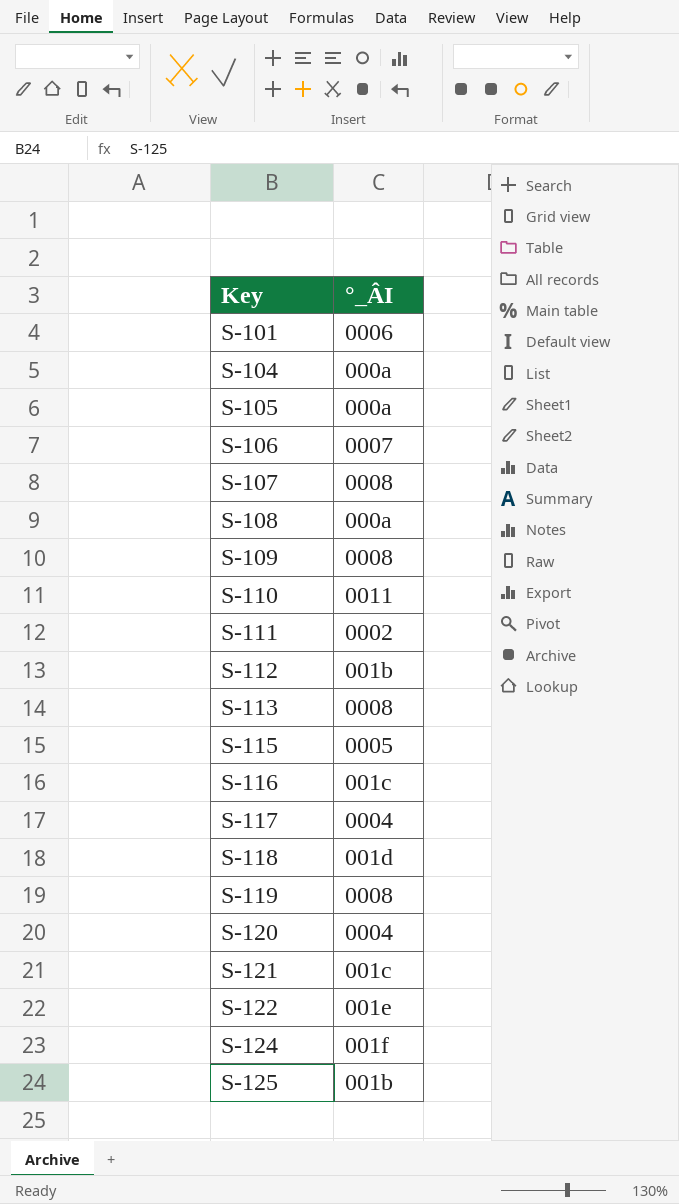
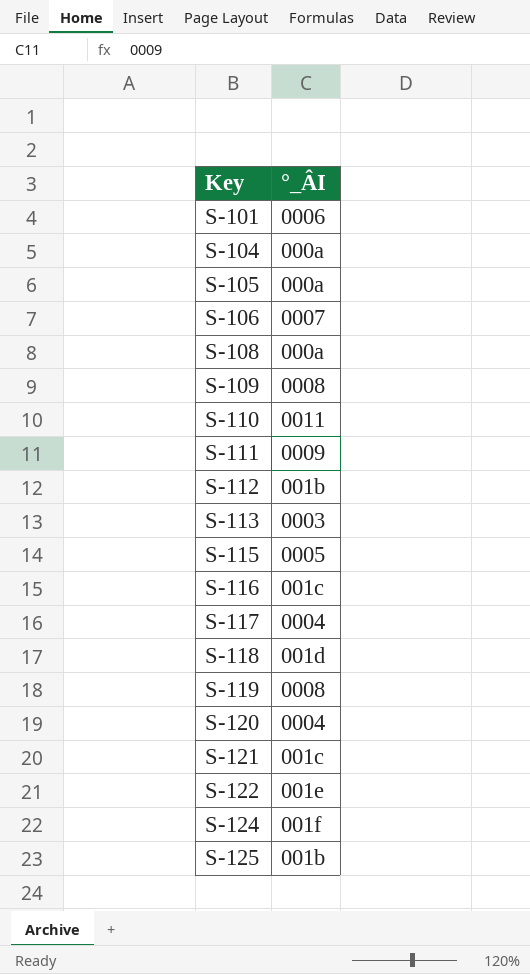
row S-107: 0008 -> none
S-111 | °_ÂI: 0002 -> 0009
S-113 | °_ÂI: 0008 -> 0003

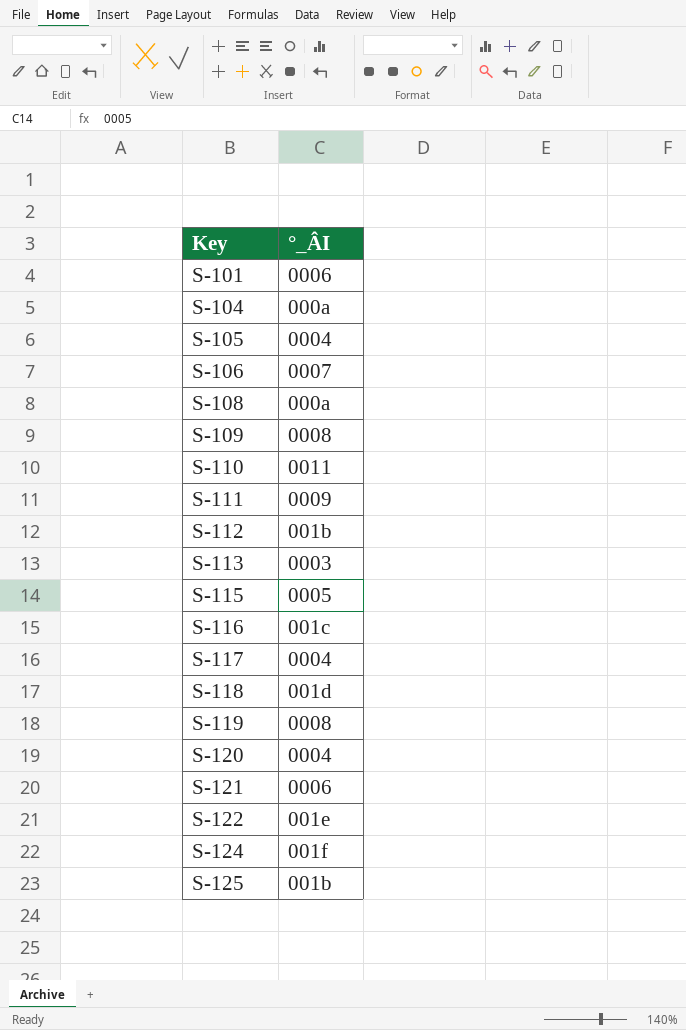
S-105 | °_ÂI: 000a -> 0004
S-121 | °_ÂI: 001c -> 0006

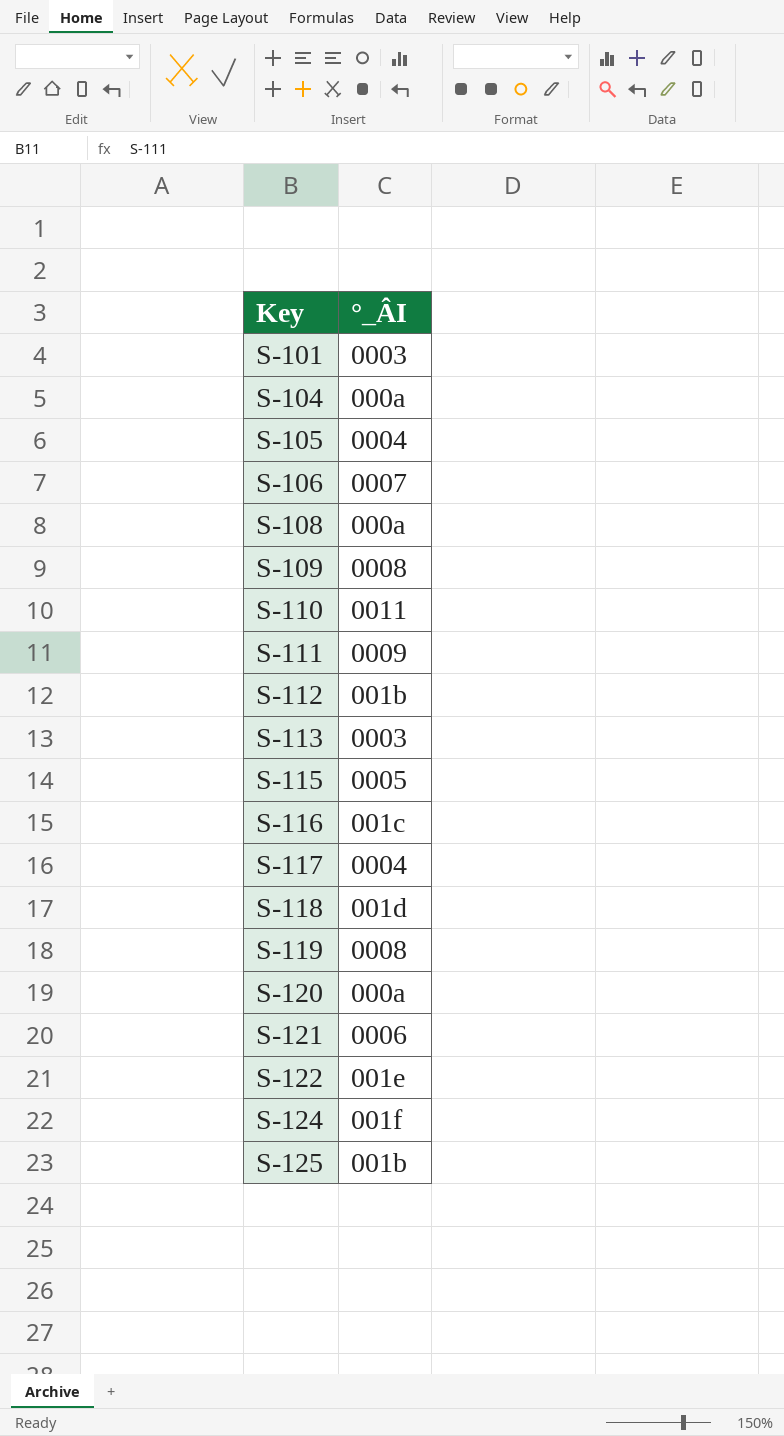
S-101 | °_ÂI: 0006 -> 0003
S-120 | °_ÂI: 0004 -> 000a

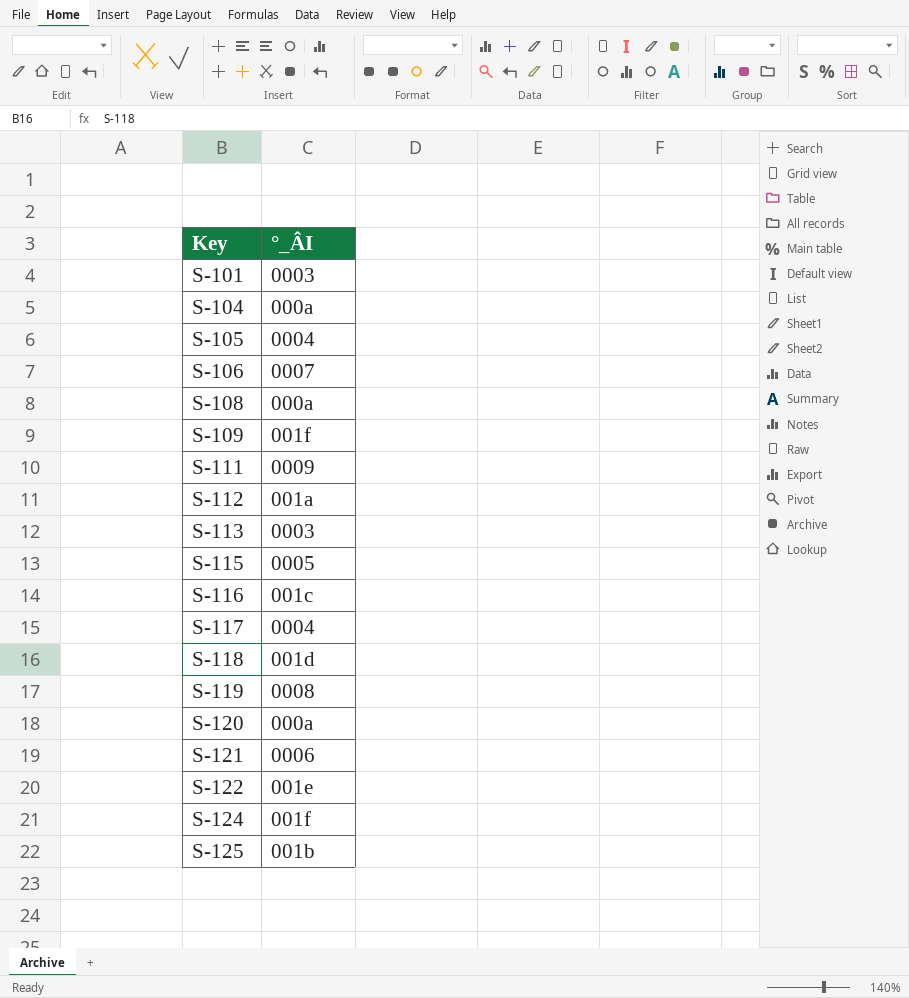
row S-110: 0011 -> none
S-109 | °_ÂI: 0008 -> 001f
S-112 | °_ÂI: 001b -> 001a

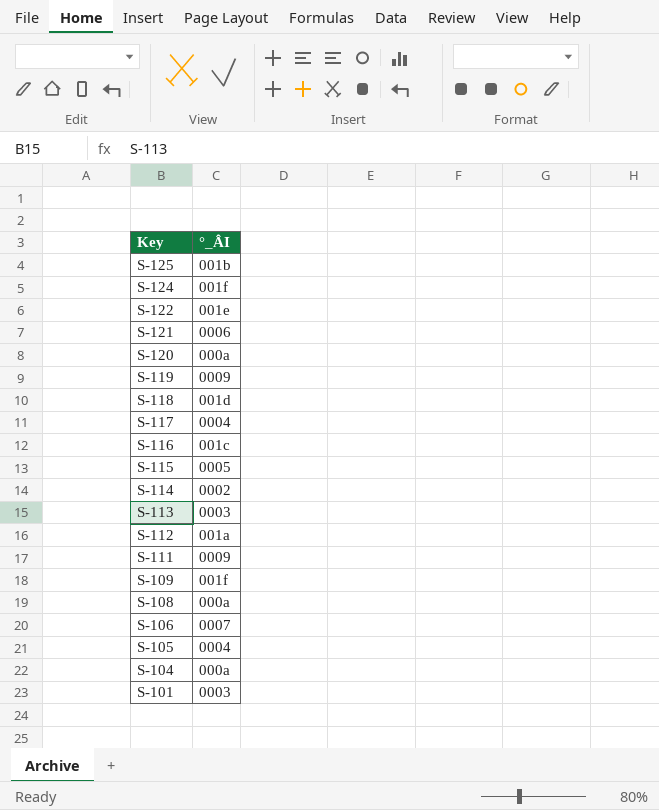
row order: Key ascending -> Key descending
S-119 | °_ÂI: 0008 -> 0009
row S-114: none -> 0002

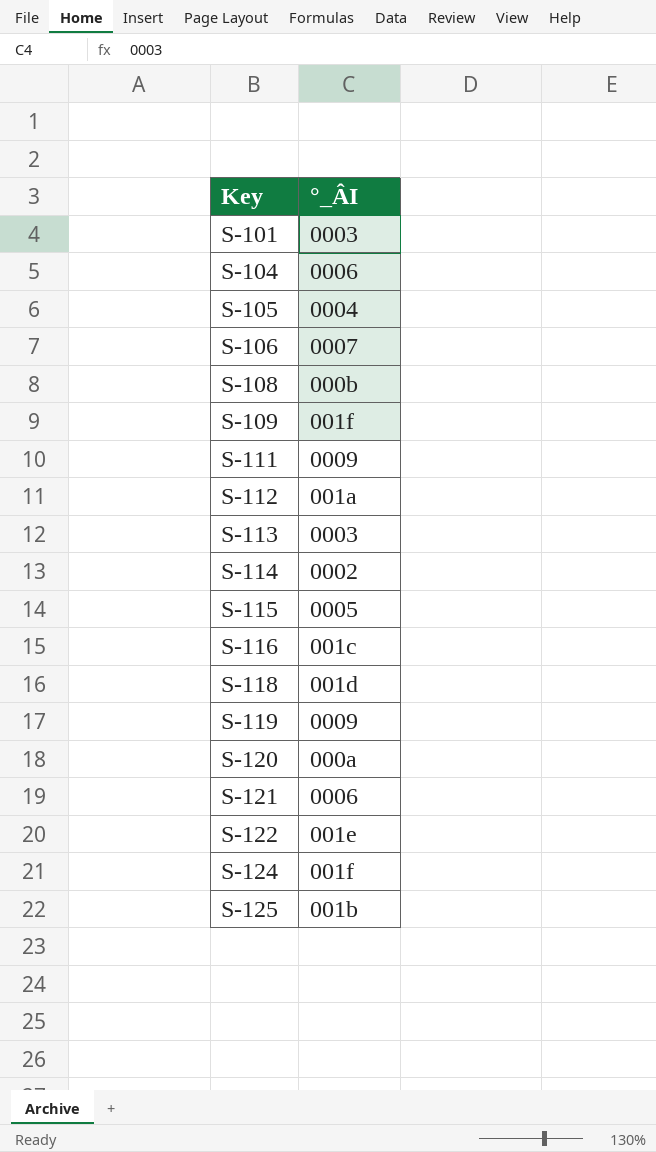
row order: Key descending -> Key ascending
row S-117: 0004 -> none
S-104 | °_ÂI: 000a -> 0006
S-108 | °_ÂI: 000a -> 000b

